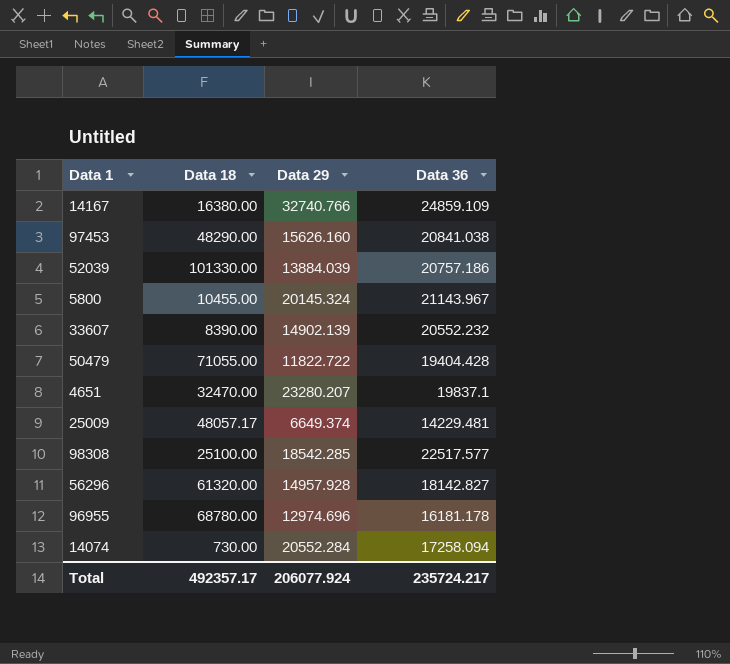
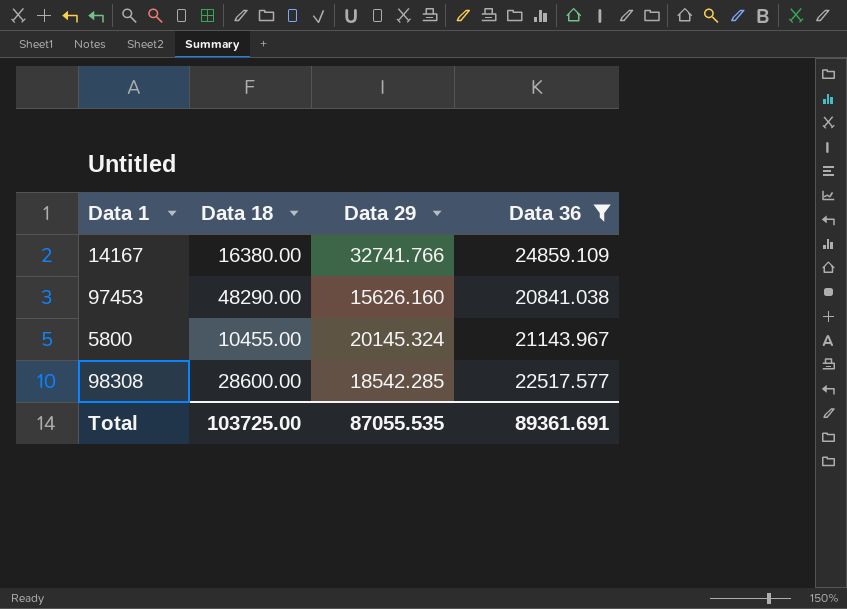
filter: none -> Data 36 >= 20841.038
14167 | Data 29: 32740.766 -> 32741.766
98308 | Data 18: 25100.00 -> 28600.00
Total | Data 18: 492357.17 -> 103725.00
Total | Data 29: 206077.924 -> 87055.535
Total | Data 36: 235724.217 -> 89361.691

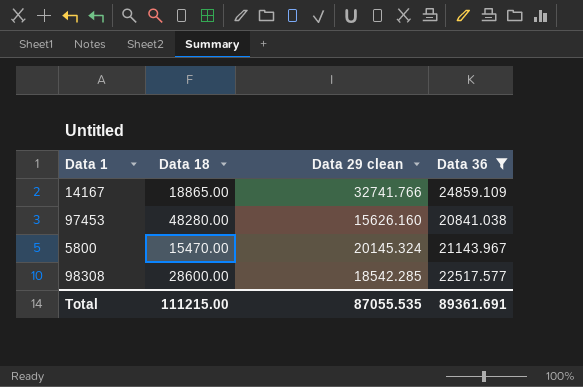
column name: Data 29 -> Data 29 clean
14167 | Data 18: 16380.00 -> 18865.00
97453 | Data 18: 48290.00 -> 48280.00
5800 | Data 18: 10455.00 -> 15470.00
Total | Data 18: 103725.00 -> 111215.00

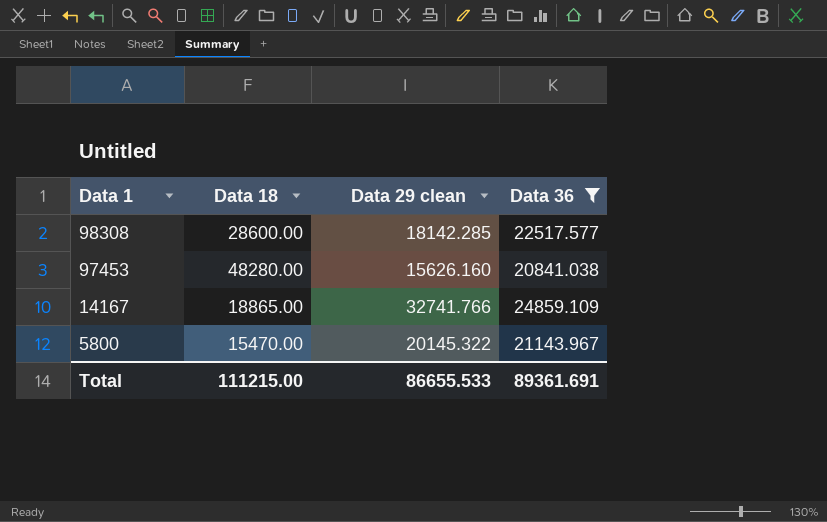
row order: none -> Data 1 descending
98308 | Data 29 clean: 18542.285 -> 18142.285
5800 | Data 29 clean: 20145.324 -> 20145.322
Total | Data 29 clean: 87055.535 -> 86655.533

